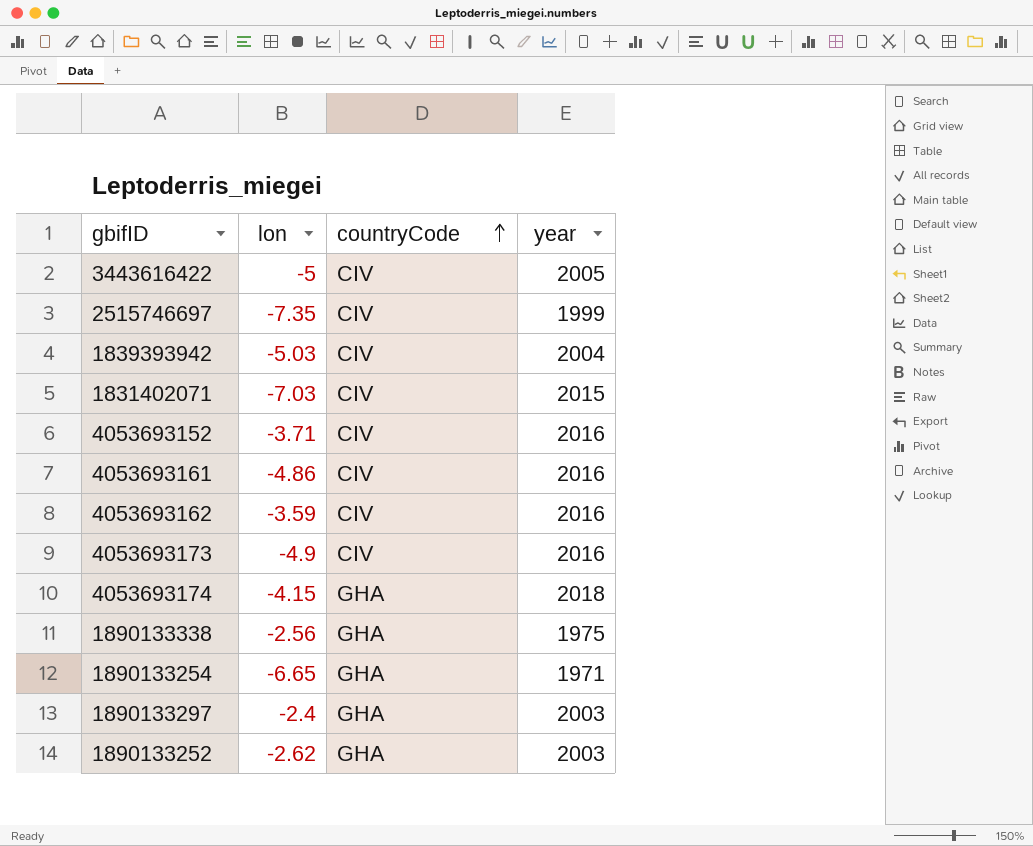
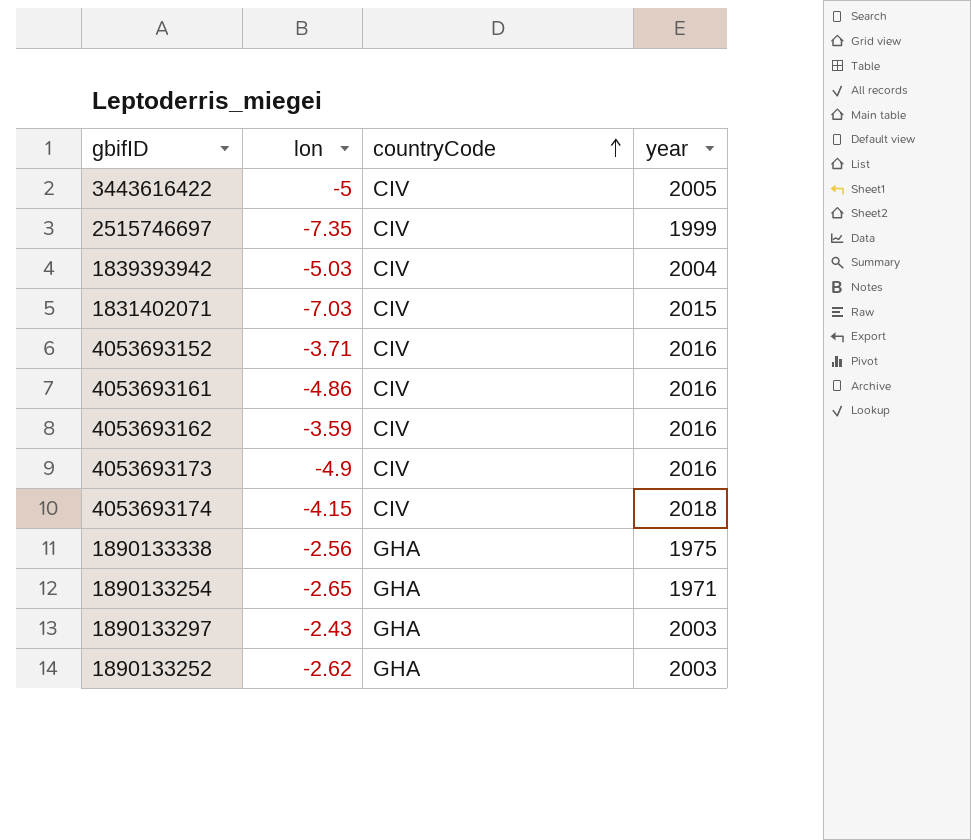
4053693174 | countryCode: GHA -> CIV
1890133254 | lon: -6.65 -> -2.65
1890133297 | lon: -2.4 -> -2.43

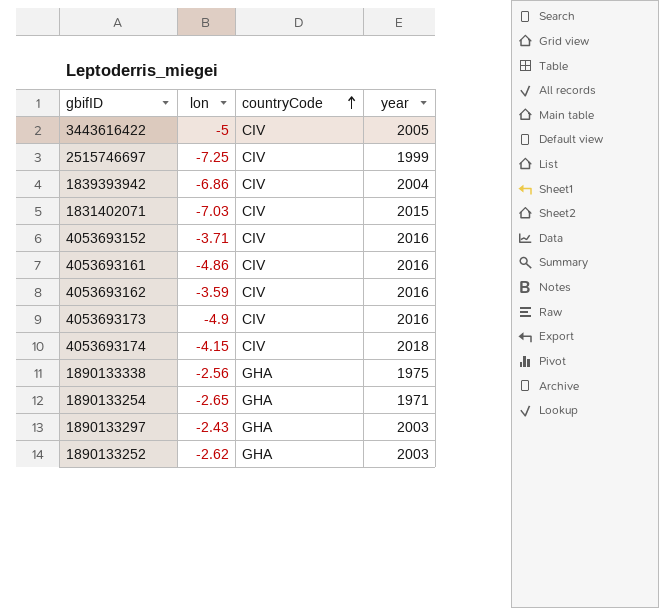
2515746697 | lon: -7.35 -> -7.25
1839393942 | lon: -5.03 -> -6.86

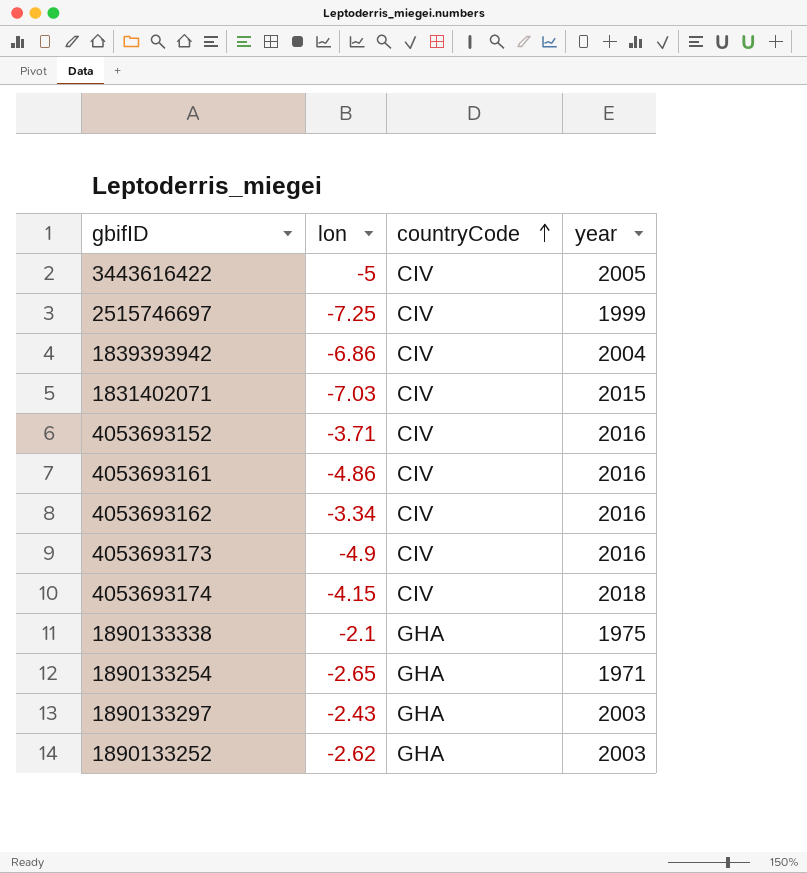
4053693162 | lon: -3.59 -> -3.34
1890133338 | lon: -2.56 -> -2.1

